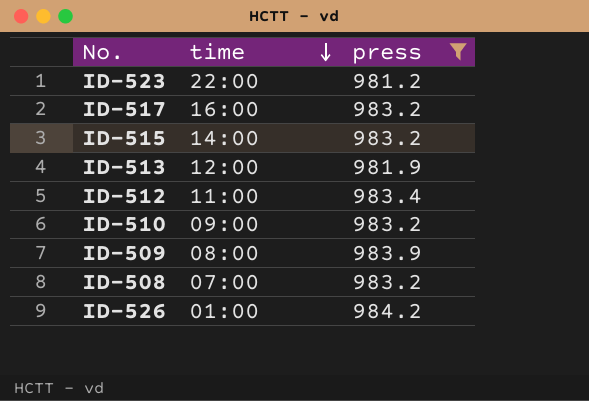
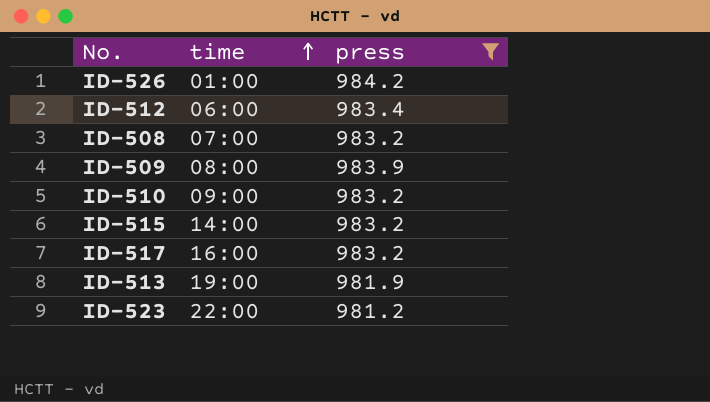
row order: time descending -> time ascending
ID-512 | time: 11:00 -> 06:00
ID-513 | time: 12:00 -> 19:00

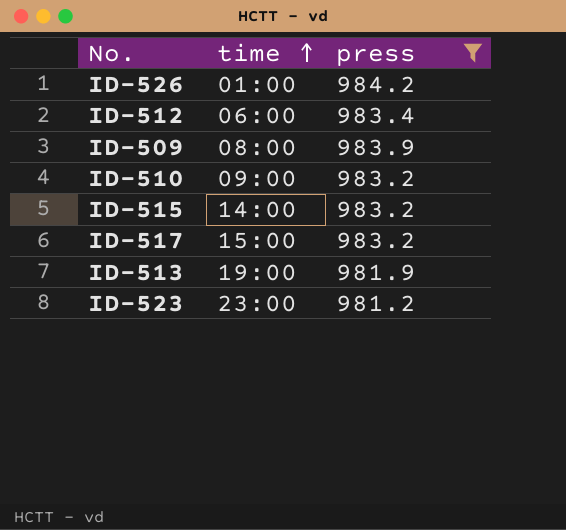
row ID-508: 07:00 | 983.2 -> none
ID-517 | time: 16:00 -> 15:00
ID-523 | time: 22:00 -> 23:00

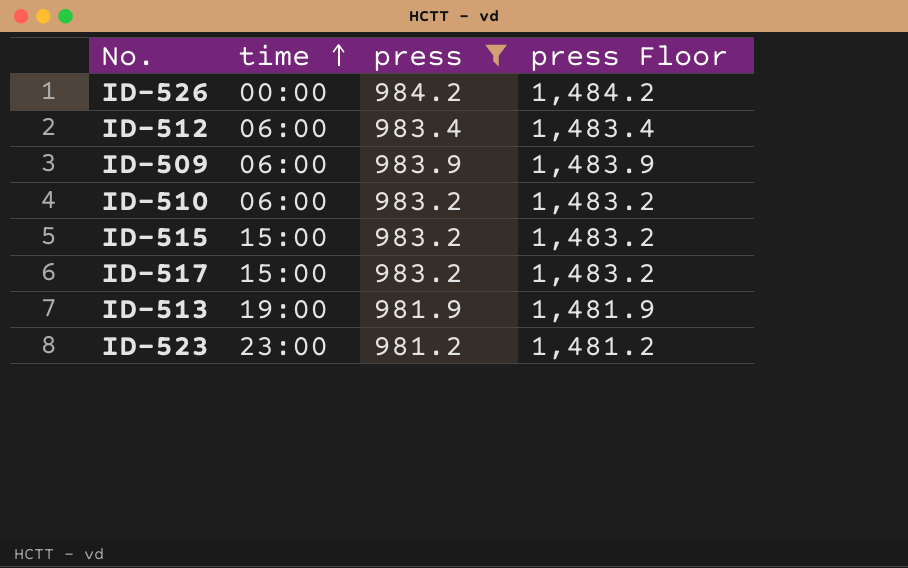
column press Floor | formula: none -> [press] + 500
ID-526 | time: 01:00 -> 00:00
ID-509 | time: 08:00 -> 06:00
ID-510 | time: 09:00 -> 06:00
ID-515 | time: 14:00 -> 15:00

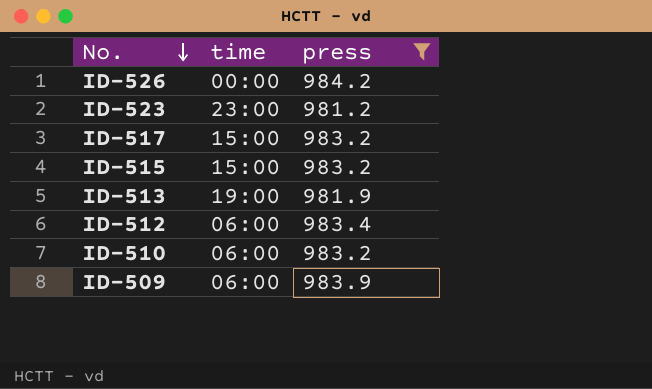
row order: time ascending -> No. descending
column press Floor | formula: [press] + 500 -> none

